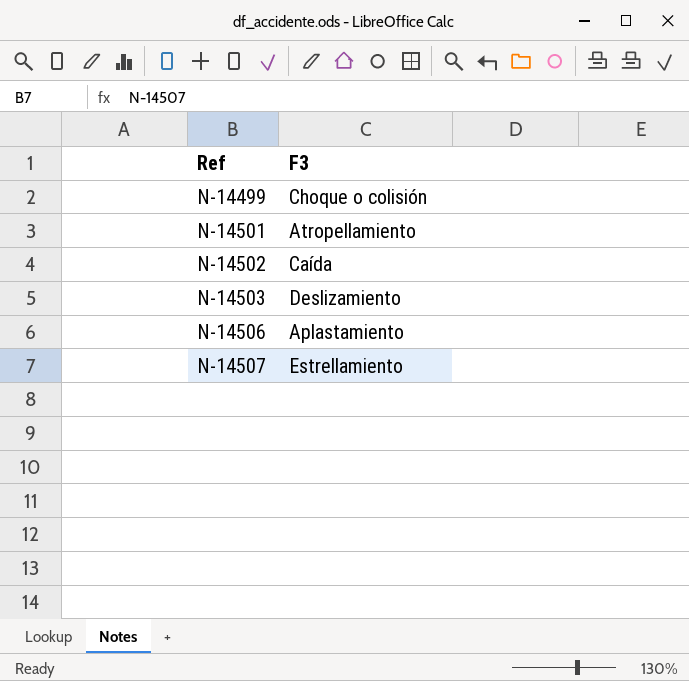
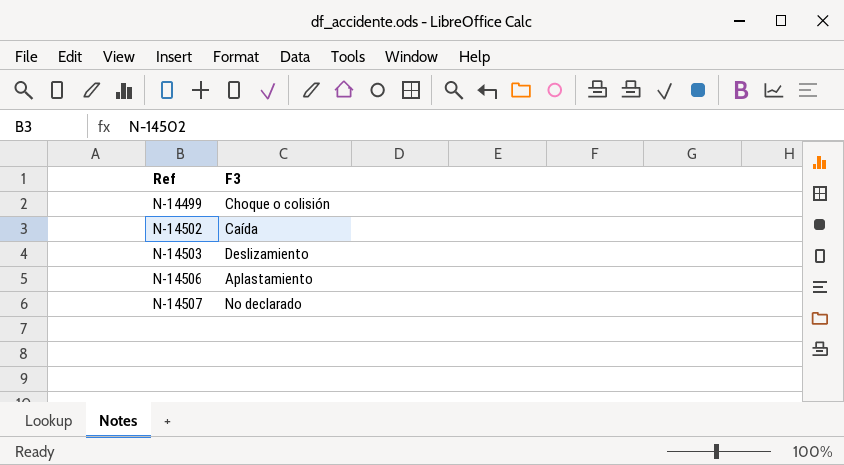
row N-14501: Atropellamiento -> none
N-14507 | F3: Estrellamiento -> No declarado

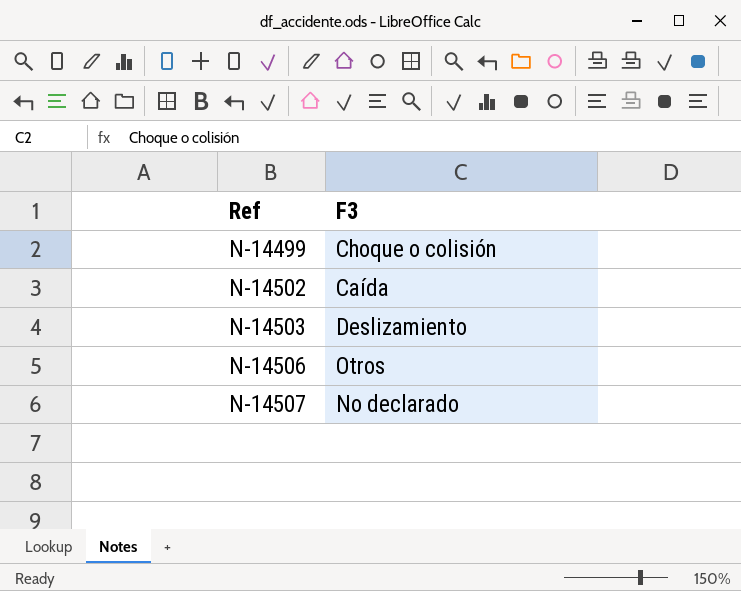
N-14506 | F3: Aplastamiento -> Otros

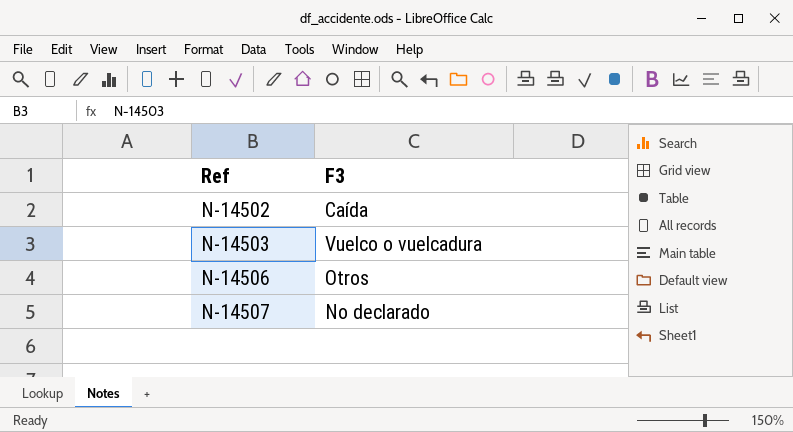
row N-14499: Choque o colisión -> none
N-14503 | F3: Deslizamiento -> Vuelco o vuelcadura

